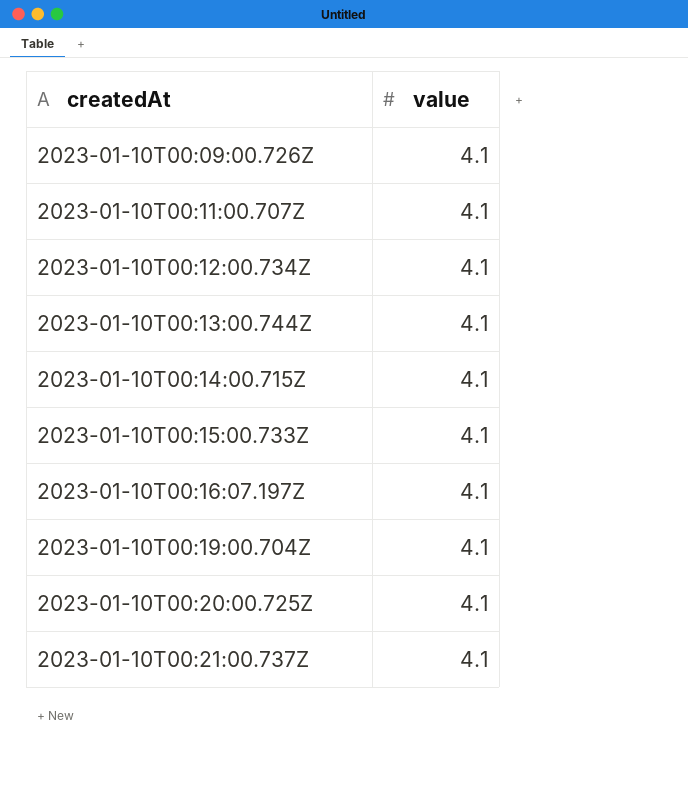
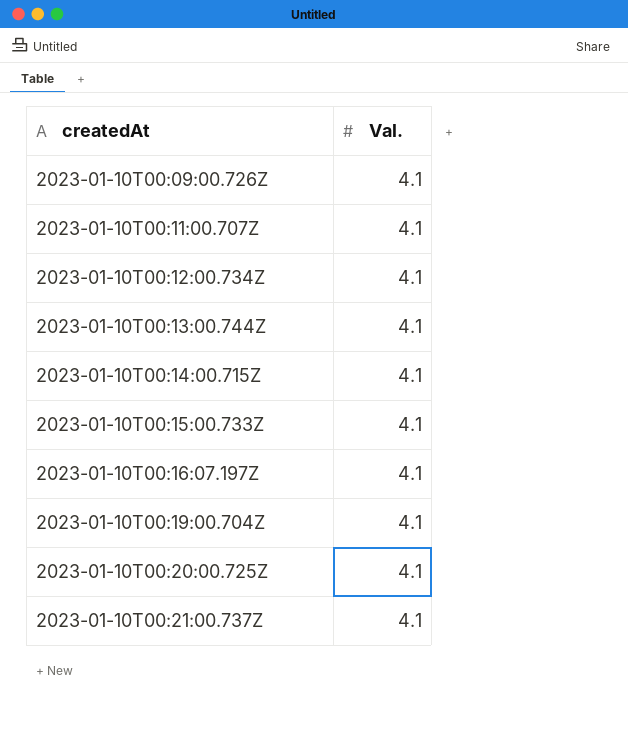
column name: value -> Val.

